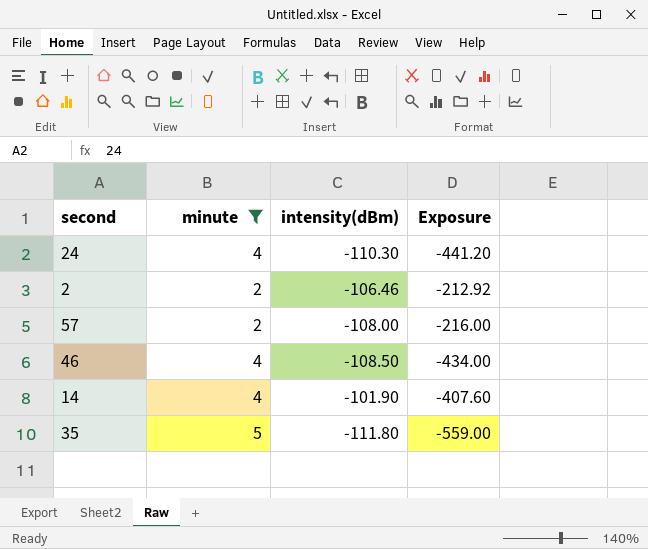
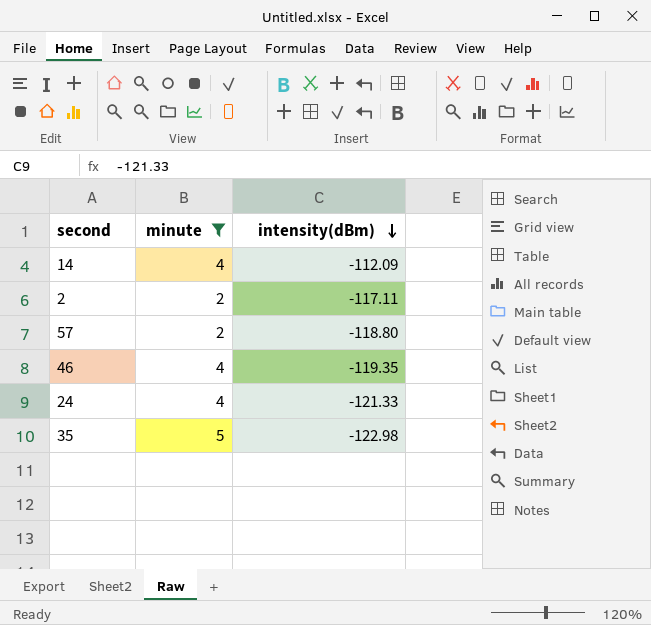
row order: none -> intensity(dBm) descending
column Exposure | formula: [minute] * [intensity(dBm)] -> none
14 | intensity(dBm): -101.90 -> -112.09
2 | intensity(dBm): -106.46 -> -117.11
57 | intensity(dBm): -108.00 -> -118.80
46 | intensity(dBm): -108.50 -> -119.35
24 | intensity(dBm): -110.30 -> -121.33
35 | intensity(dBm): -111.80 -> -122.98

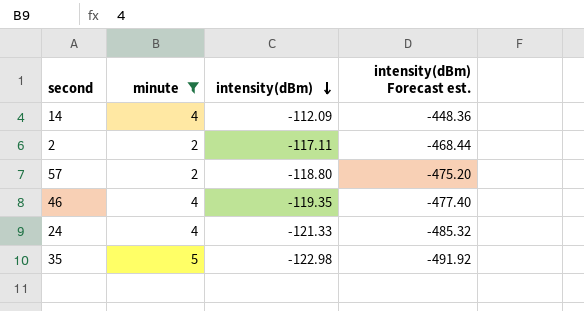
column intensity(dBm) Forecast est. | formula: none -> [intensity(dBm)] * 4

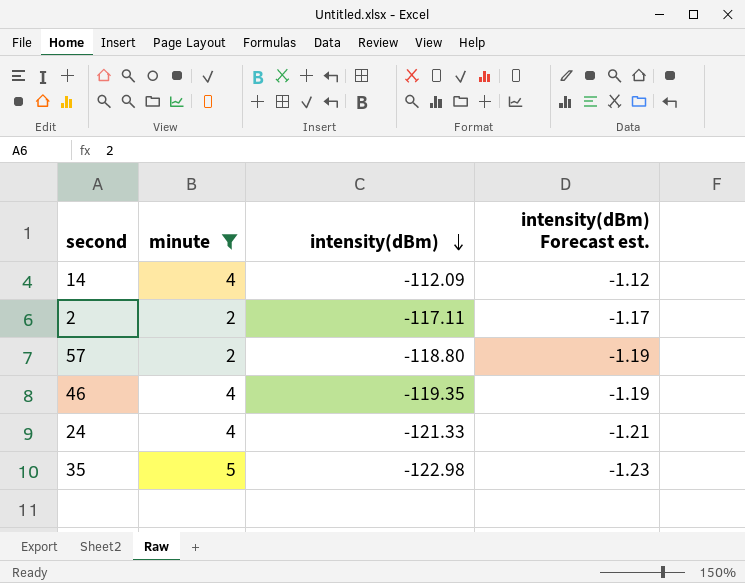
column intensity(dBm) Forecast est. | formula: [intensity(dBm)] * 4 -> [intensity(dBm)] * 0.01

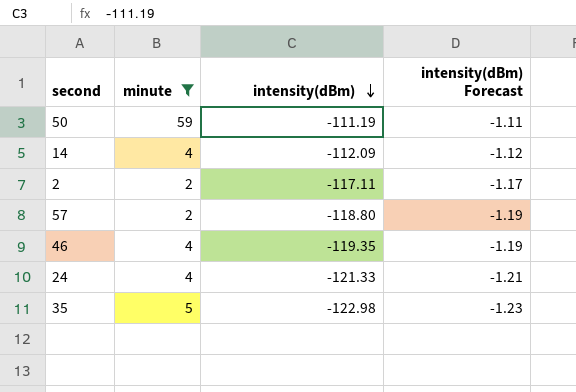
column name: intensity(dBm) Forecast est. -> intensity(dBm) Forecast
row 50: none -> 59 | -111.19 | -1.11

